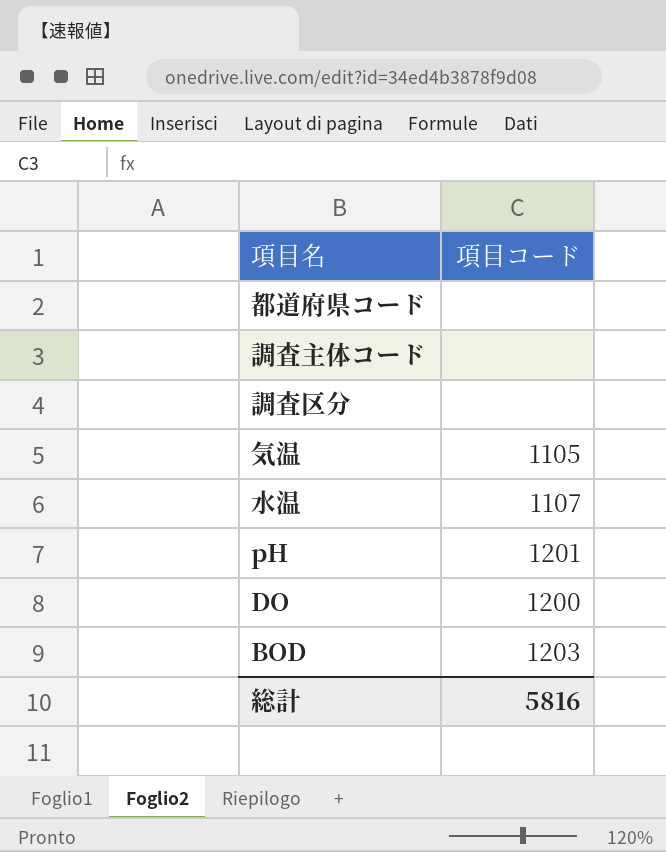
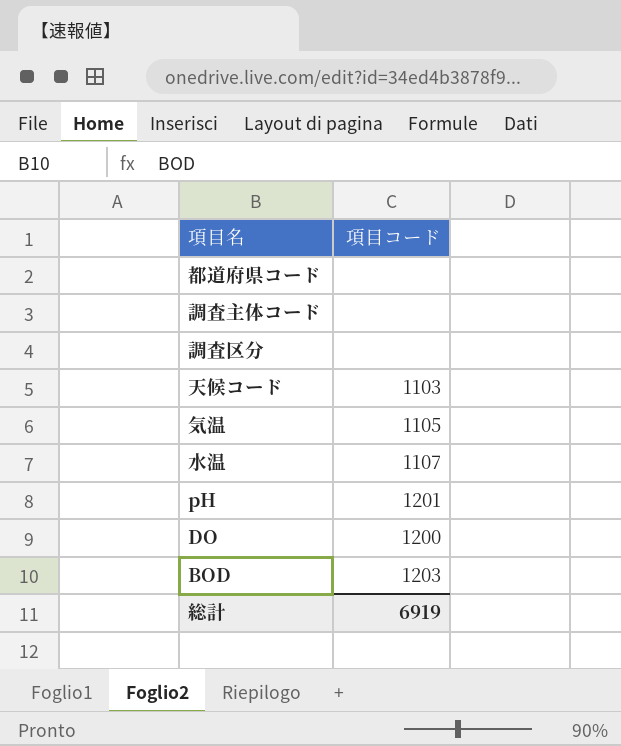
row 天候コード: none -> 1103
総計 | 項目コード: 5816 -> 6919

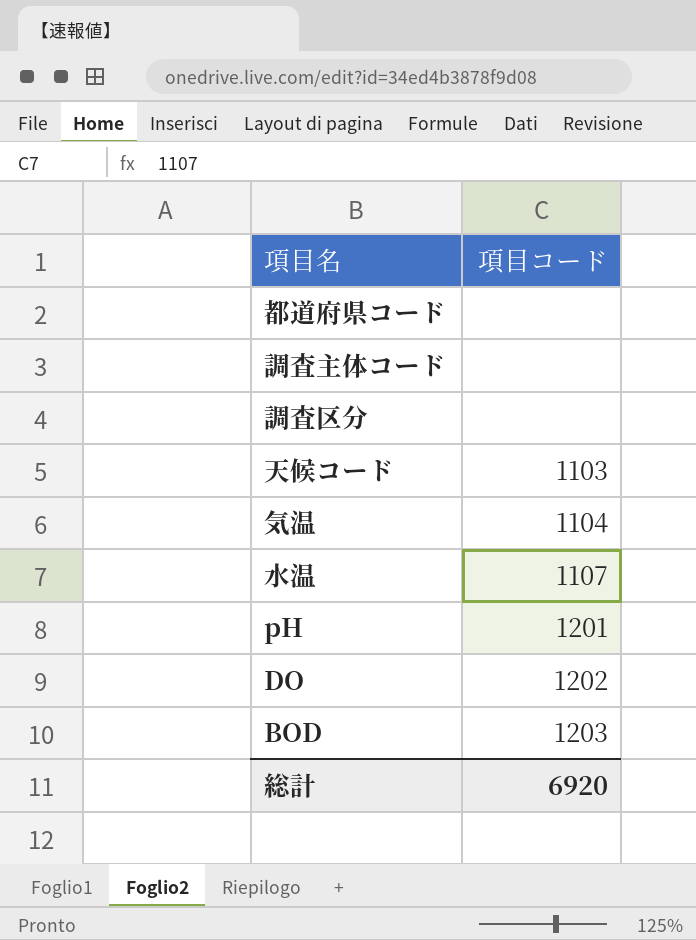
気温 | 項目コード: 1105 -> 1104
DO | 項目コード: 1200 -> 1202
総計 | 項目コード: 6919 -> 6920

